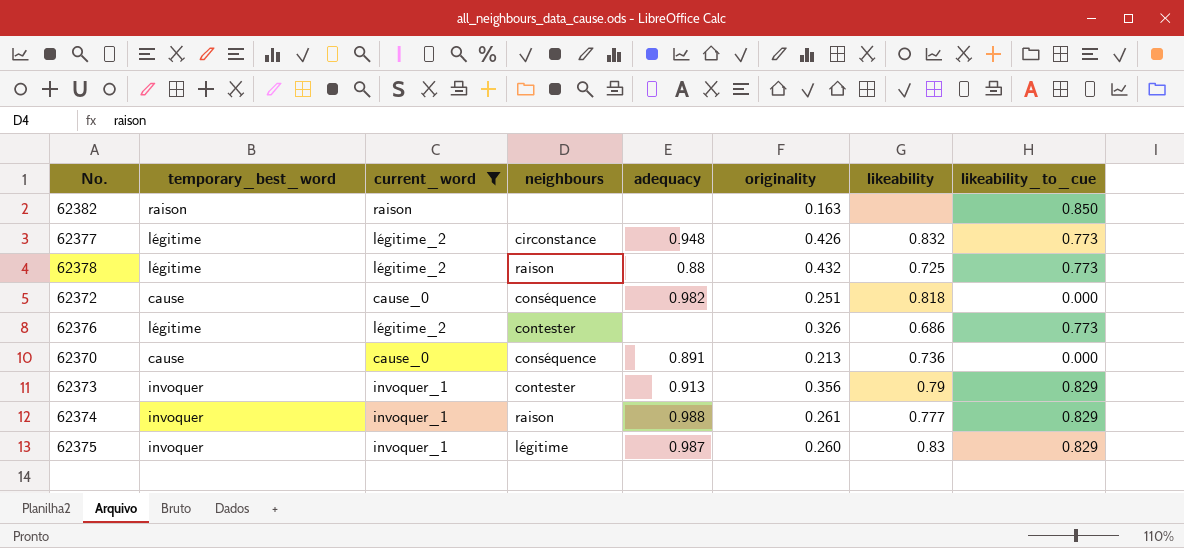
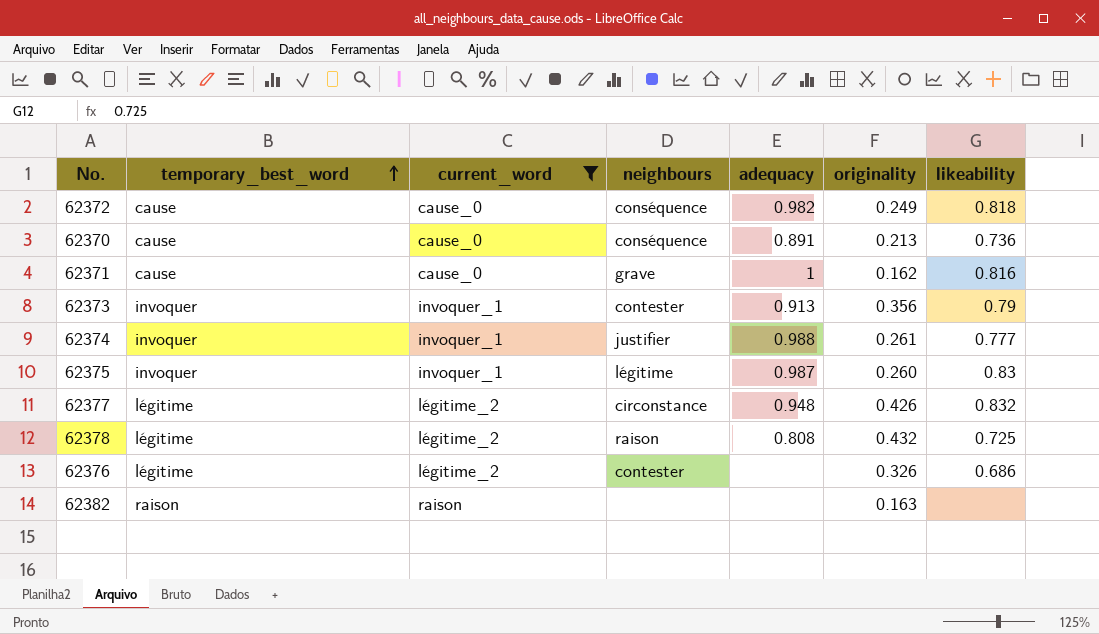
row order: none -> temporary_best_word ascending
column likeability_to_cue | position: 8 -> none
62372 | originality: 0.251 -> 0.249
row 62371: none -> cause | cause_0 | grave | 1 | 0.162 | 0.816
62374 | neighbours: raison -> justifier
62378 | adequacy: 0.88 -> 0.808

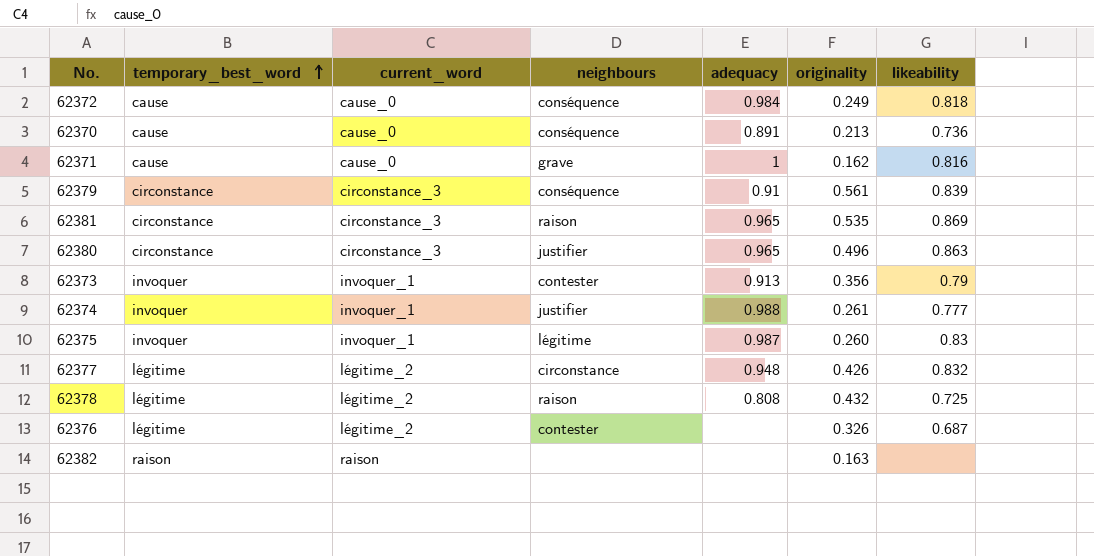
filter: current_word != circonstance_3 -> none
62372 | adequacy: 0.982 -> 0.984
62376 | likeability: 0.686 -> 0.687

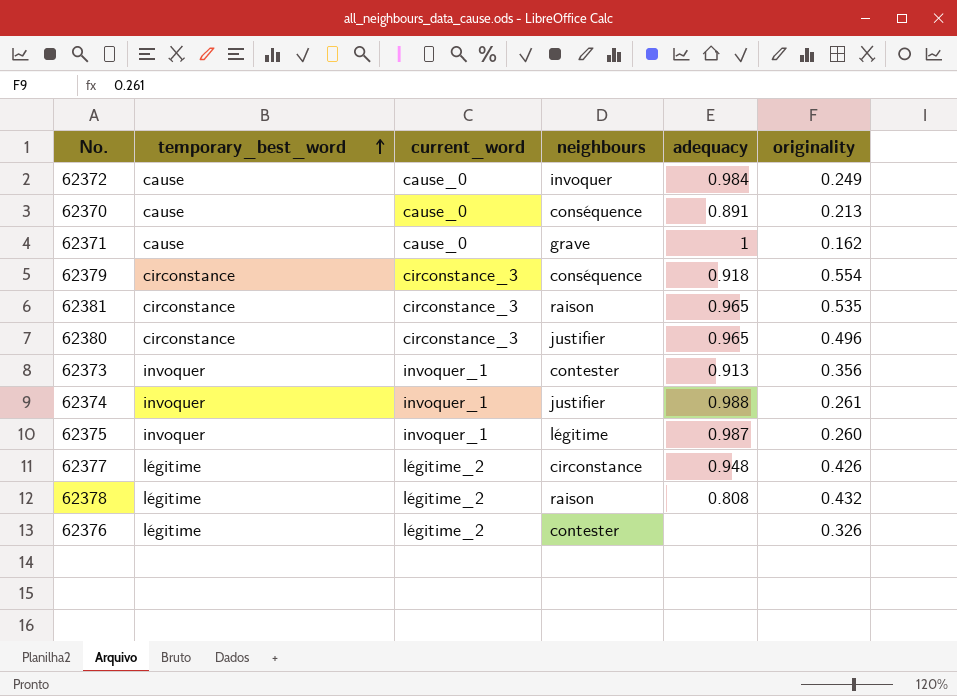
column likeability | position: 7 -> none
row 62382: raison | raison | none | none | 0.163 | none -> none
62372 | neighbours: conséquence -> invoquer
62379 | adequacy: 0.91 -> 0.918
62379 | originality: 0.561 -> 0.554

